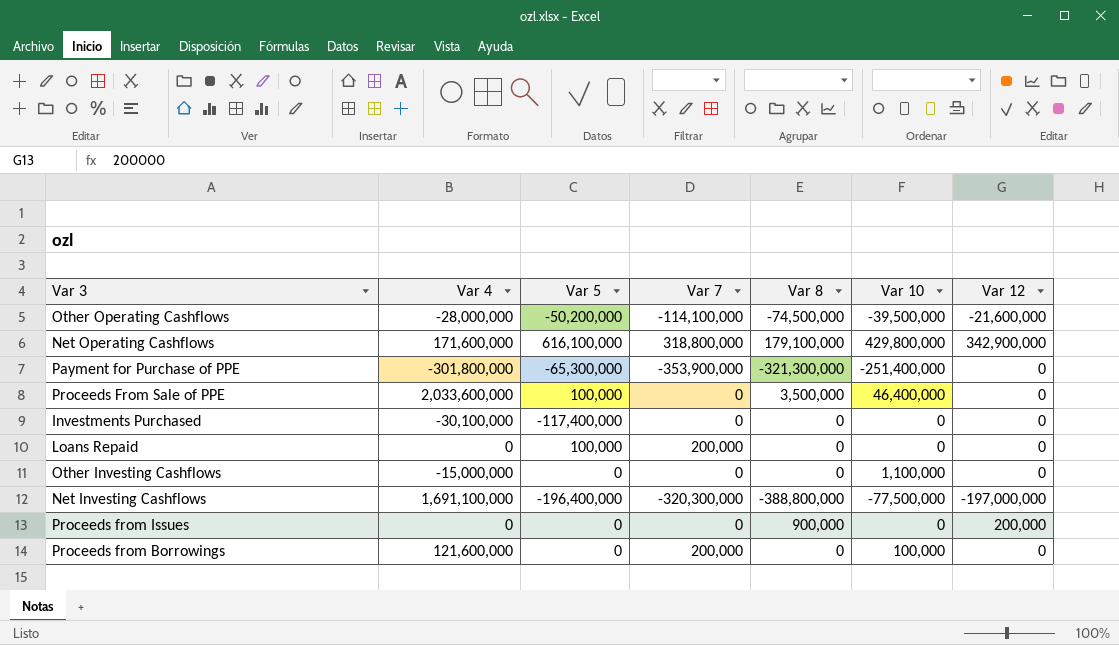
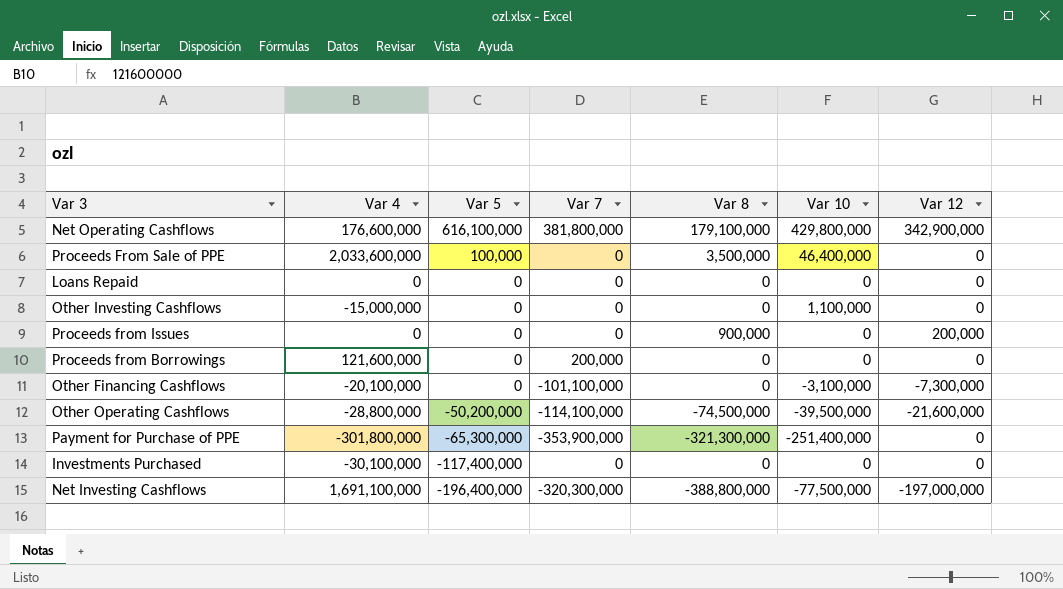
row order: none -> Var 5 descending
Net Operating Cashflows | Var 4: 171,600,000 -> 176,600,000
Net Operating Cashflows | Var 7: 318,800,000 -> 381,800,000
Loans Repaid | Var 5: 100,000 -> 0
Loans Repaid | Var 7: 200,000 -> 0
Proceeds from Borrowings | Var 10: 100,000 -> 0
row Other Financing Cashflows: none -> -20,100,000 | 0 | -101,100,000 | 0 | -3,100,000 | -7,300,000
Other Operating Cashflows | Var 4: -28,000,000 -> -28,800,000

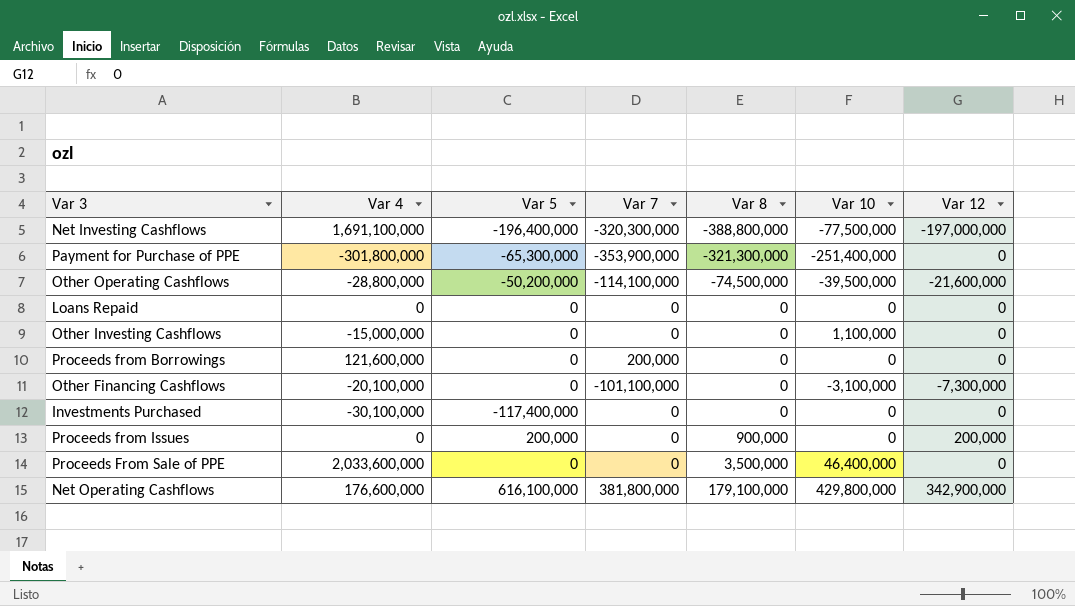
row order: Var 5 descending -> Var 8 ascending
Proceeds from Issues | Var 5: 0 -> 200,000
Proceeds From Sale of PPE | Var 5: 100,000 -> 0

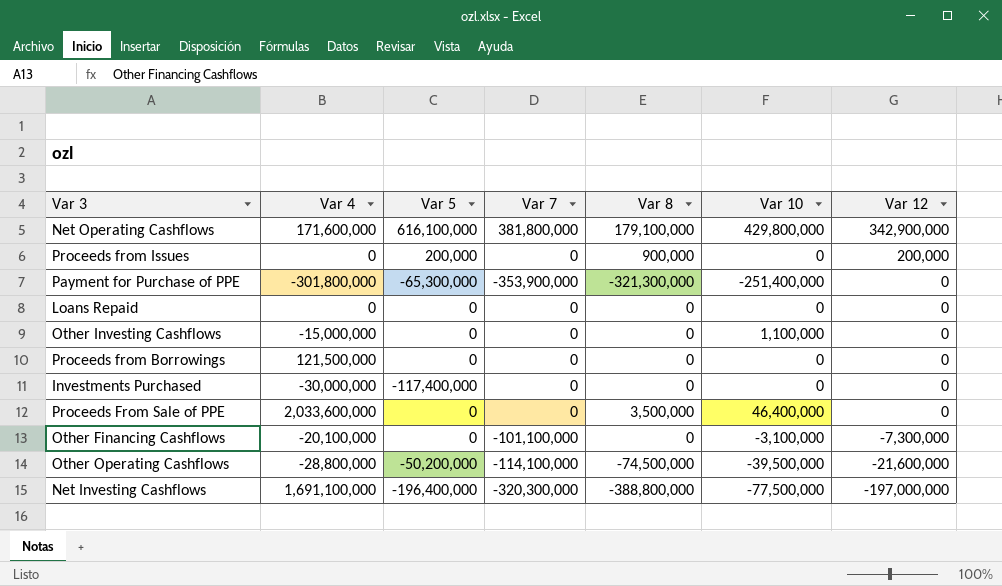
row order: Var 8 ascending -> Var 12 descending
Net Operating Cashflows | Var 4: 176,600,000 -> 171,600,000
Proceeds from Borrowings | Var 4: 121,600,000 -> 121,500,000
Proceeds from Borrowings | Var 7: 200,000 -> 0
Investments Purchased | Var 4: -30,100,000 -> -30,000,000

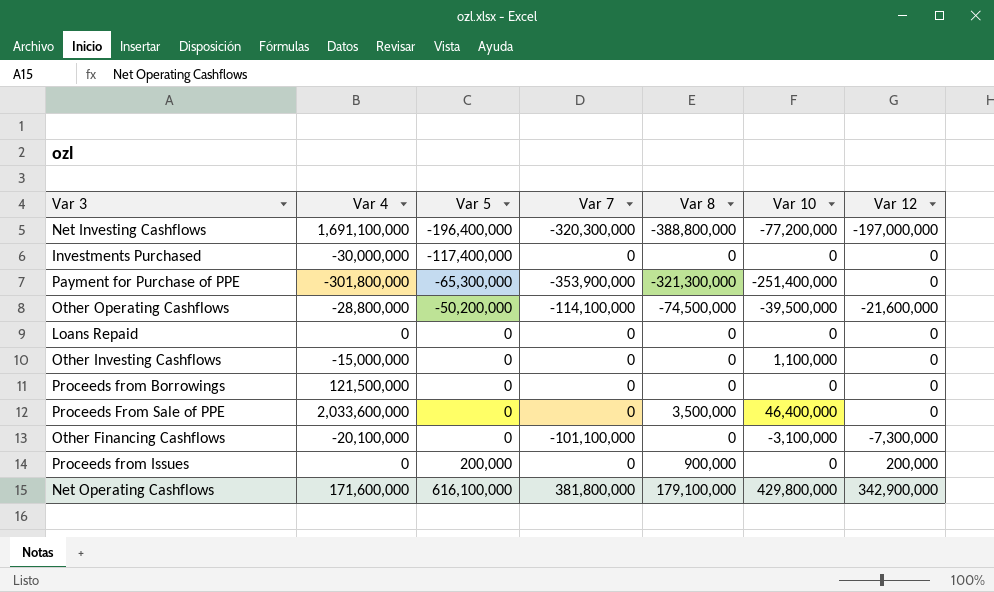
row order: Var 12 descending -> Var 5 ascending
Net Investing Cashflows | Var 10: -77,500,000 -> -77,200,000

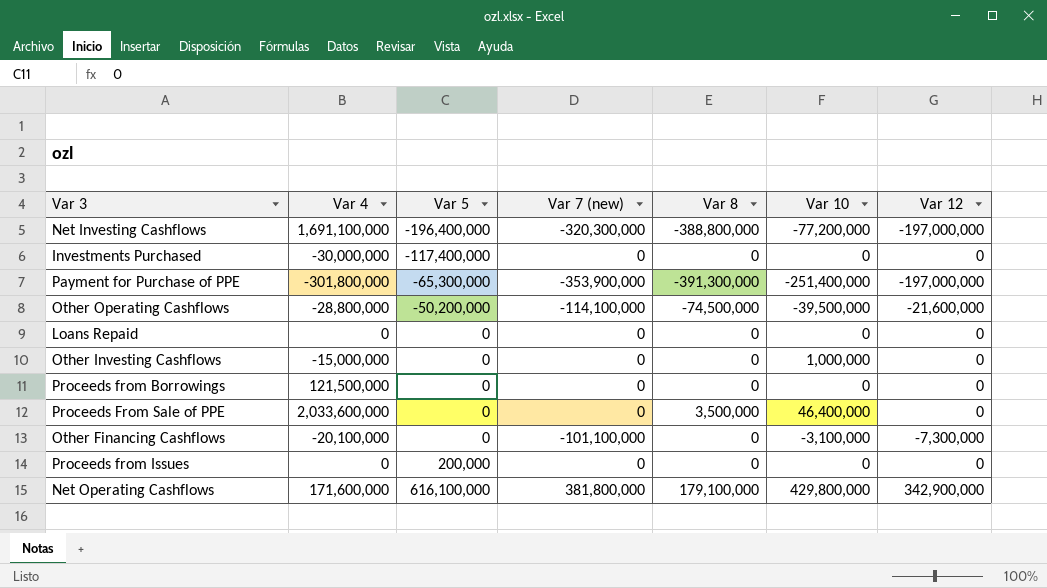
column name: Var 7 -> Var 7 (new)
Payment for Purchase of PPE | Var 8: -321,300,000 -> -391,300,000
Payment for Purchase of PPE | Var 12: 0 -> -197,000,000
Other Investing Cashflows | Var 10: 1,100,000 -> 1,000,000
Proceeds from Issues | Var 8: 900,000 -> 0
Proceeds from Issues | Var 12: 200,000 -> 0

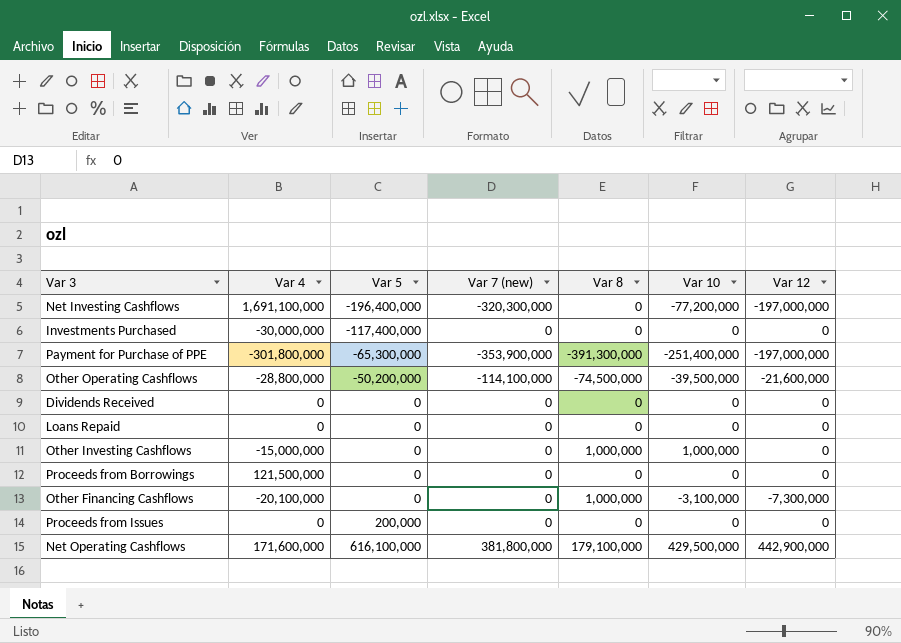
row Proceeds From Sale of PPE: 2,033,600,000 | 0 | 0 | 3,500,000 | 46,400,000 | 0 -> none
Net Investing Cashflows | Var 8: -388,800,000 -> 0
row Dividends Received: none -> 0 | 0 | 0 | 0 | 0 | 0
Other Investing Cashflows | Var 8: 0 -> 1,000,000
Other Financing Cashflows | Var 7 (new): -101,100,000 -> 0
Other Financing Cashflows | Var 8: 0 -> 1,000,000
Net Operating Cashflows | Var 10: 429,800,000 -> 429,500,000
Net Operating Cashflows | Var 12: 342,900,000 -> 442,900,000

